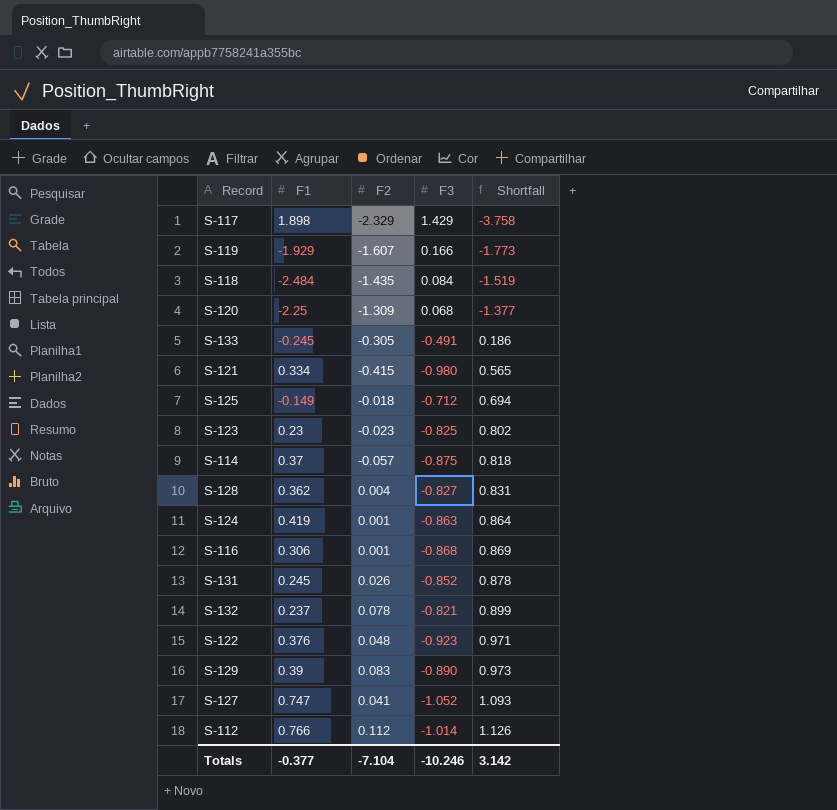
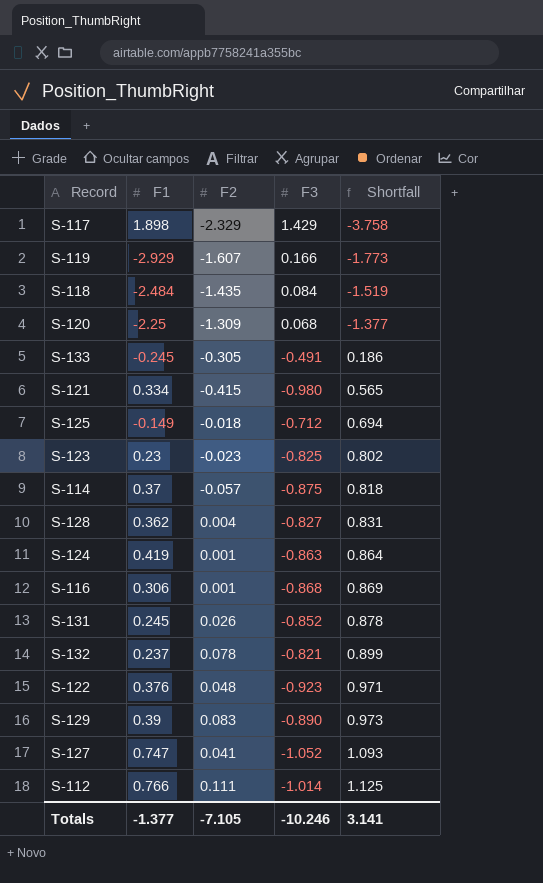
S-119 | F1: -1.929 -> -2.929
S-112 | F2: 0.112 -> 0.111
S-112 | Shortfall: 1.126 -> 1.125
Totals | F1: -0.377 -> -1.377
Totals | F2: -7.104 -> -7.105
Totals | Shortfall: 3.142 -> 3.141

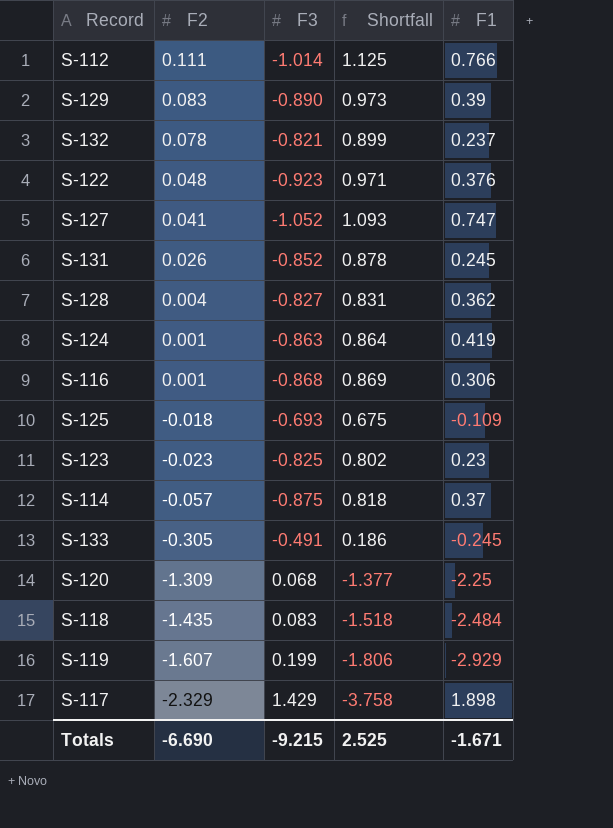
row order: Shortfall ascending -> F2 descending
column F1 | position: 2 -> 5
row S-121: 0.334 | -0.415 | -0.980 | 0.565 -> none
S-125 | F3: -0.712 -> -0.693
S-125 | Shortfall: 0.694 -> 0.675
S-125 | F1: -0.149 -> -0.109
S-118 | F3: 0.084 -> 0.083
S-118 | Shortfall: -1.519 -> -1.518
S-119 | F3: 0.166 -> 0.199
S-119 | Shortfall: -1.773 -> -1.806
Totals | F2: -7.105 -> -6.690
Totals | F3: -10.246 -> -9.215
Totals | Shortfall: 3.141 -> 2.525
Totals | F1: -1.377 -> -1.671

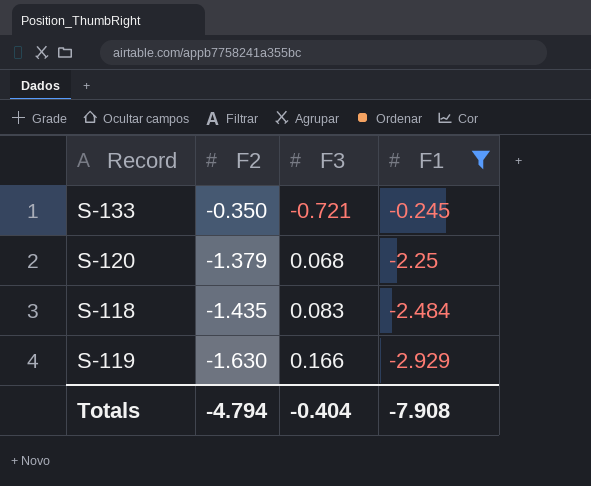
filter: none -> F1 <= -0.245
column Shortfall | formula: [F2] - [F3] -> none
S-133 | F2: -0.305 -> -0.350
S-133 | F3: -0.491 -> -0.721
S-120 | F2: -1.309 -> -1.379
S-119 | F2: -1.607 -> -1.630
S-119 | F3: 0.199 -> 0.166
Totals | F2: -6.690 -> -4.794
Totals | F3: -9.215 -> -0.404
Totals | F1: -1.671 -> -7.908

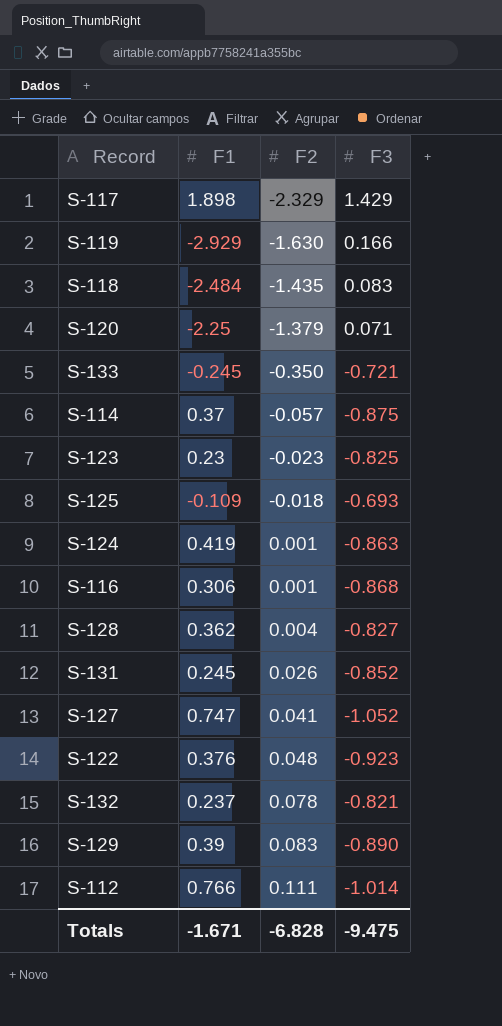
filter: F1 <= -0.245 -> none
row order: F2 descending -> F2 ascending
column F1 | position: 4 -> 2
S-120 | F3: 0.068 -> 0.071
Totals | F1: -7.908 -> -1.671
Totals | F2: -4.794 -> -6.828
Totals | F3: -0.404 -> -9.475

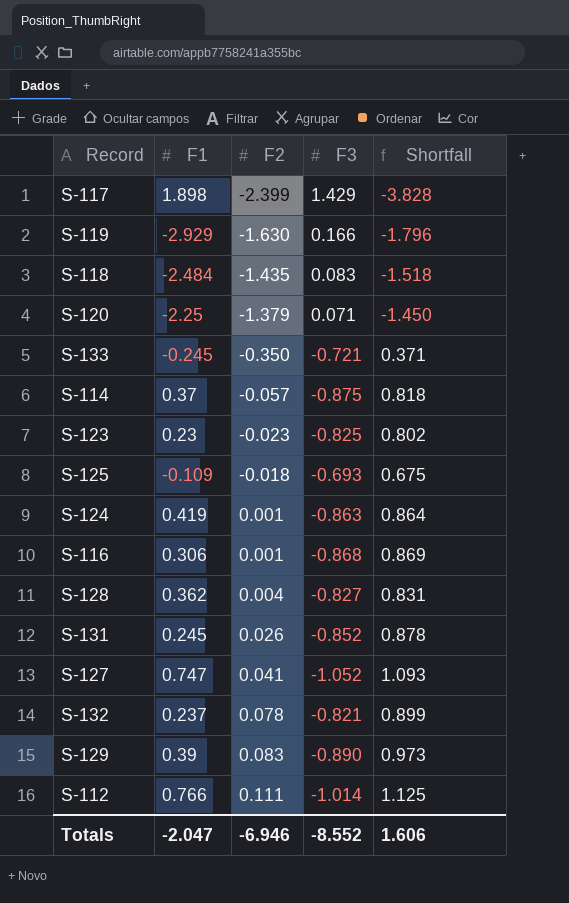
column Shortfall | formula: none -> [F2] - [F3]
row S-122: 0.376 | 0.048 | -0.923 -> none
S-117 | F2: -2.329 -> -2.399
Totals | F1: -1.671 -> -2.047
Totals | F2: -6.828 -> -6.946
Totals | F3: -9.475 -> -8.552

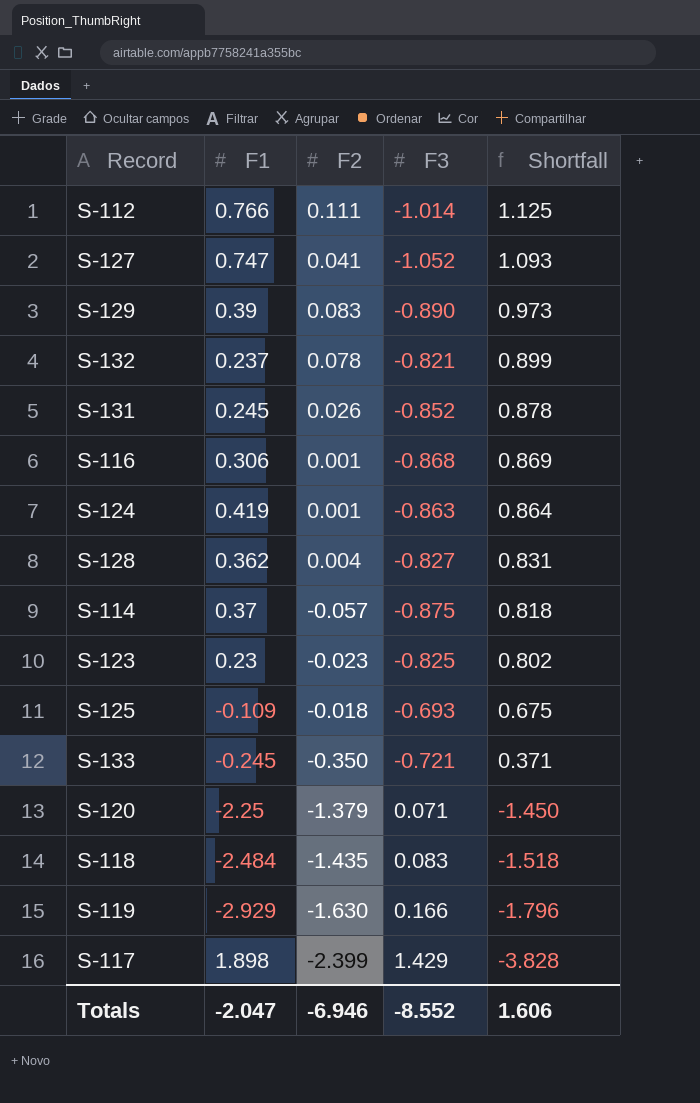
row order: F2 ascending -> Shortfall descending

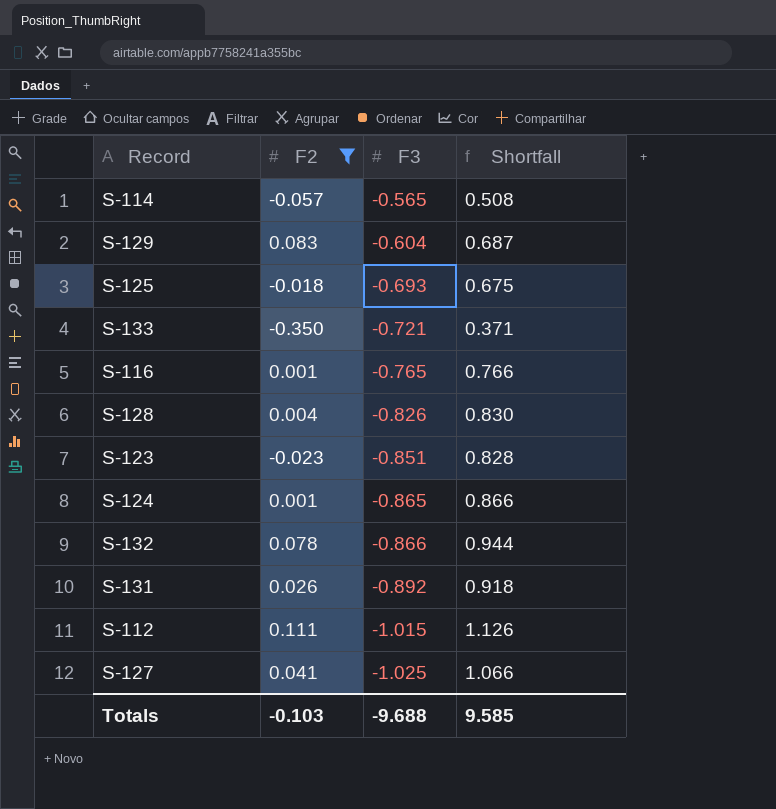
filter: none -> F2 >= -0.350
row order: Shortfall descending -> F3 descending
column F1 | position: 2 -> none
S-114 | F3: -0.875 -> -0.565
S-114 | Shortfall: 0.818 -> 0.508
S-129 | F3: -0.890 -> -0.604
S-129 | Shortfall: 0.973 -> 0.687
S-116 | F3: -0.868 -> -0.765
S-116 | Shortfall: 0.869 -> 0.766
S-128 | F3: -0.827 -> -0.826
S-128 | Shortfall: 0.831 -> 0.830
S-123 | F3: -0.825 -> -0.851
S-123 | Shortfall: 0.802 -> 0.828
S-124 | F3: -0.863 -> -0.865
S-124 | Shortfall: 0.864 -> 0.866
S-132 | F3: -0.821 -> -0.866
S-132 | Shortfall: 0.899 -> 0.944
S-131 | F3: -0.852 -> -0.892
S-131 | Shortfall: 0.878 -> 0.918
S-112 | F3: -1.014 -> -1.015
S-112 | Shortfall: 1.125 -> 1.126
S-127 | F3: -1.052 -> -1.025
S-127 | Shortfall: 1.093 -> 1.066
Totals | F2: -6.946 -> -0.103
Totals | F3: -8.552 -> -9.688
Totals | Shortfall: 1.606 -> 9.585

